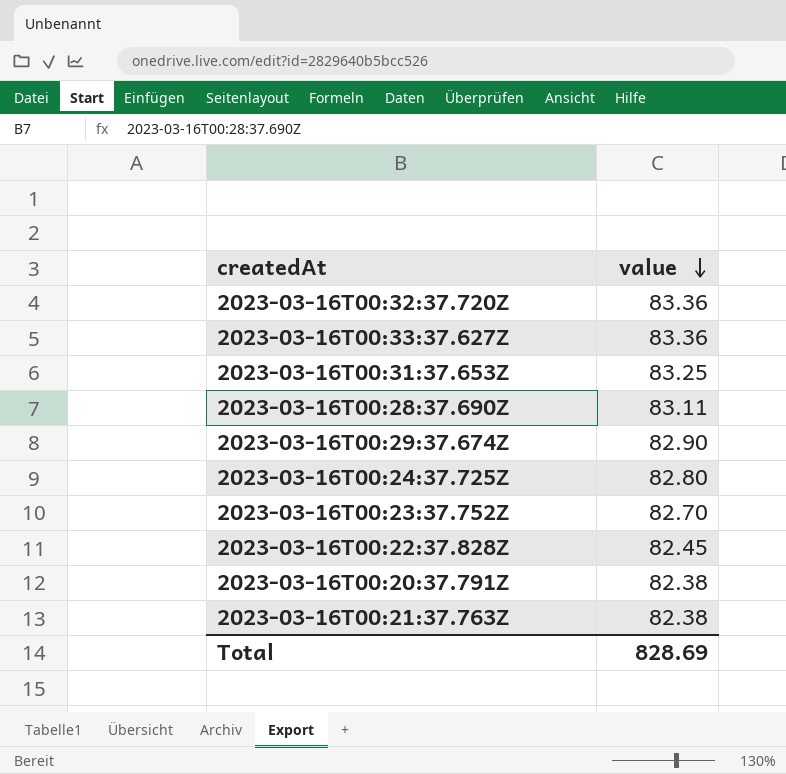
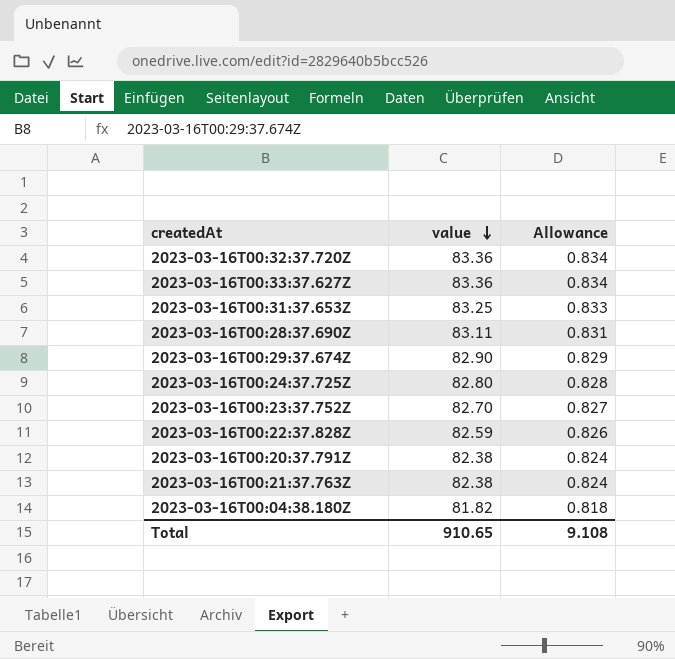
column Allowance | formula: none -> [value] * 0.01
2023-03-16T00:22:37.828Z | value: 82.45 -> 82.59
row 2023-03-16T00:04:38.180Z: none -> 81.82 | 0.818
Total | value: 828.69 -> 910.65

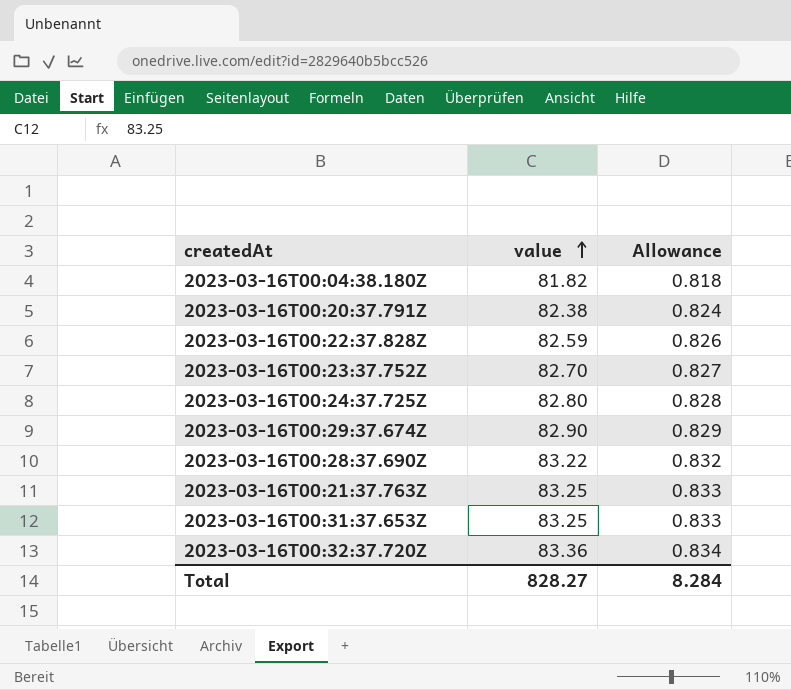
row order: value descending -> value ascending
row 2023-03-16T00:33:37.627Z: 83.36 | 0.834 -> none
2023-03-16T00:28:37.690Z | value: 83.11 -> 83.22
2023-03-16T00:28:37.690Z | Allowance: 0.831 -> 0.832
2023-03-16T00:21:37.763Z | value: 82.38 -> 83.25
2023-03-16T00:21:37.763Z | Allowance: 0.824 -> 0.833
Total | value: 910.65 -> 828.27
Total | Allowance: 9.108 -> 8.284

